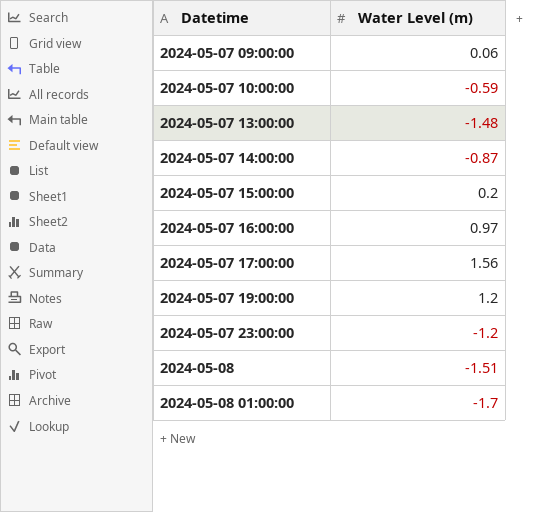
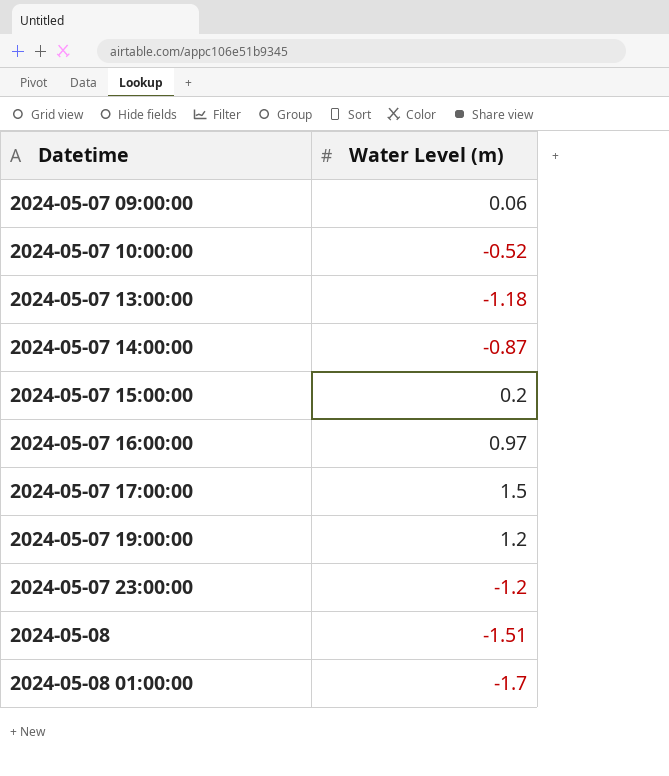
2024-05-07 10:00:00 | Water Level (m): -0.59 -> -0.52
2024-05-07 13:00:00 | Water Level (m): -1.48 -> -1.18
2024-05-07 17:00:00 | Water Level (m): 1.56 -> 1.5

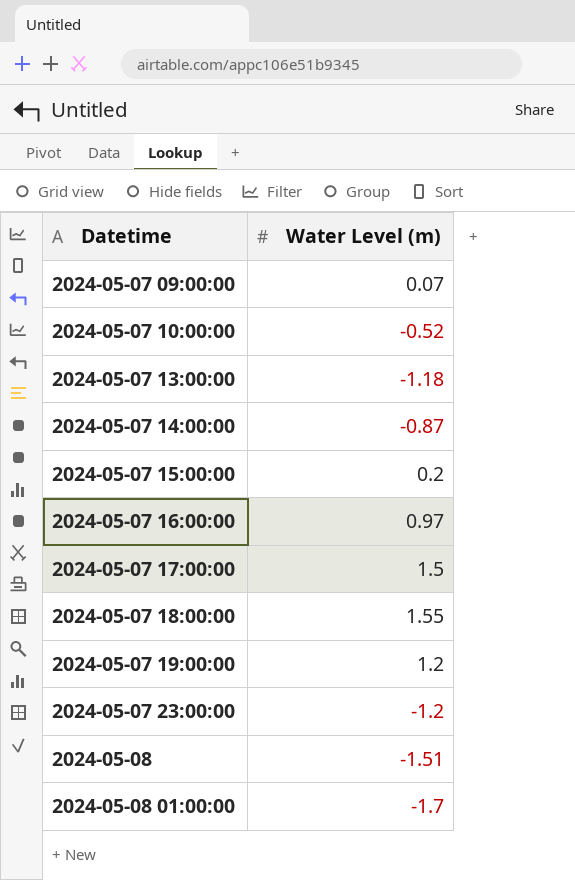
2024-05-07 09:00:00 | Water Level (m): 0.06 -> 0.07
row 2024-05-07 18:00:00: none -> 1.55

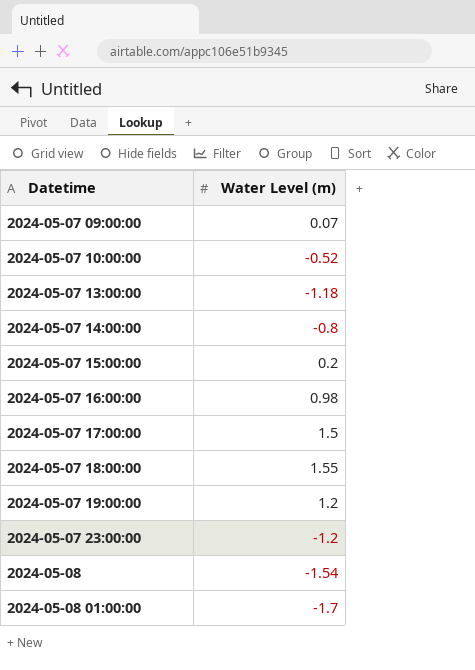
2024-05-07 14:00:00 | Water Level (m): -0.87 -> -0.8
2024-05-07 16:00:00 | Water Level (m): 0.97 -> 0.98
2024-05-08 | Water Level (m): -1.51 -> -1.54

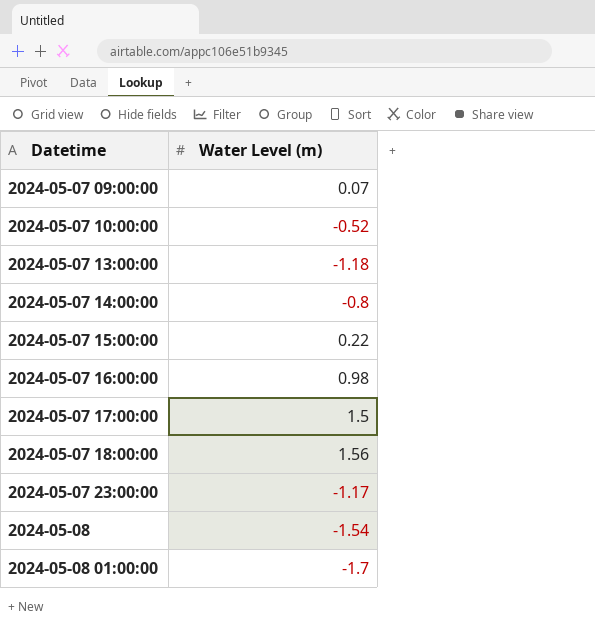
row 2024-05-07 19:00:00: 1.2 -> none
2024-05-07 15:00:00 | Water Level (m): 0.2 -> 0.22
2024-05-07 18:00:00 | Water Level (m): 1.55 -> 1.56
2024-05-07 23:00:00 | Water Level (m): -1.2 -> -1.17

